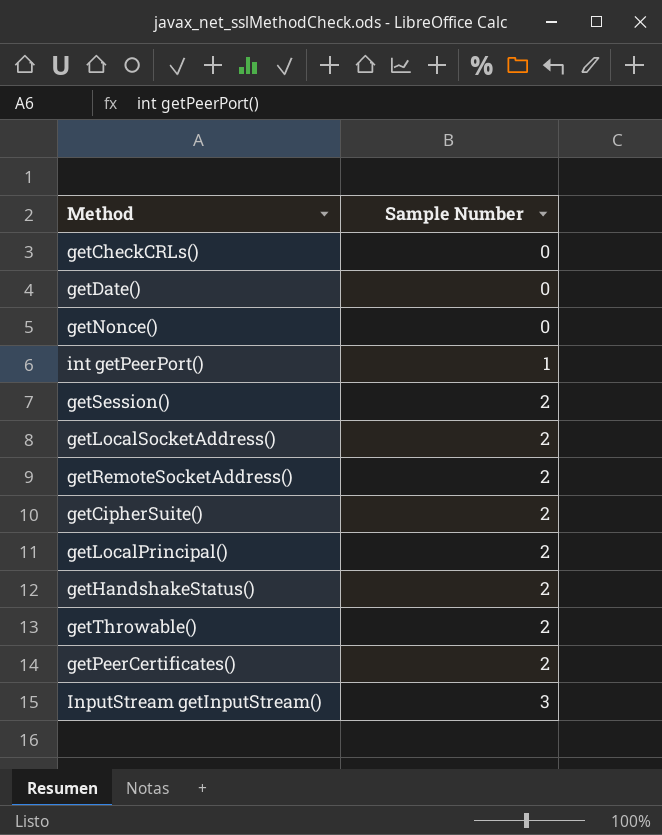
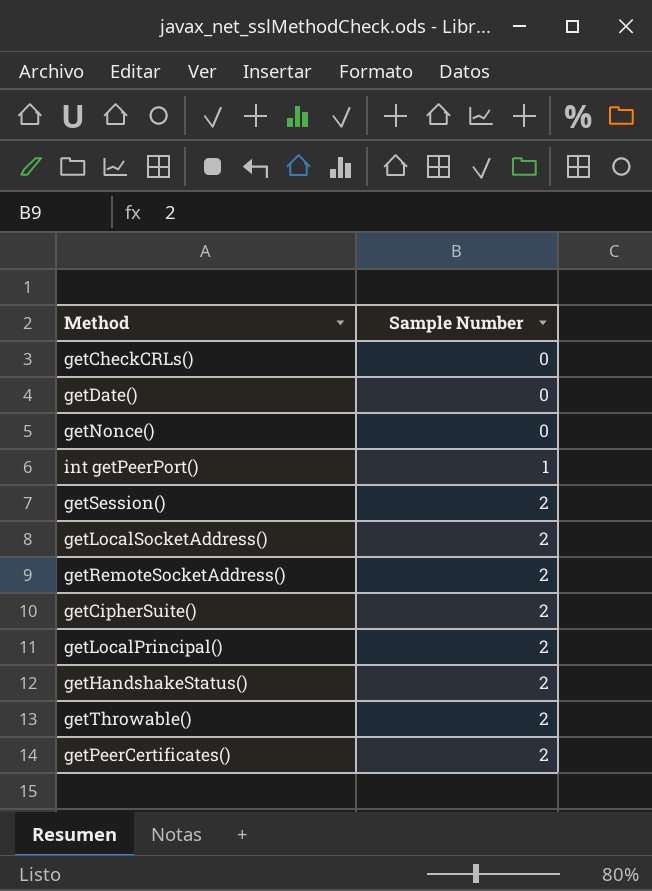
row InputStream getInputStream(): 3 -> none

